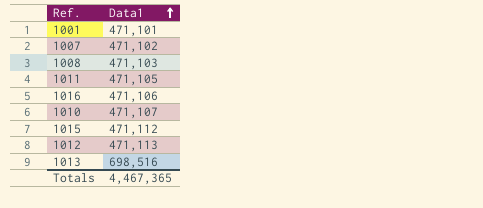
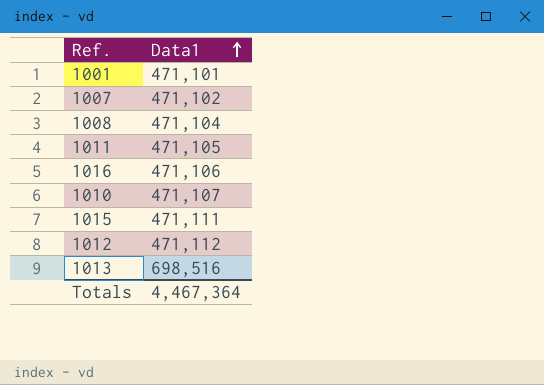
1008 | Data1: 471,103 -> 471,104
1015 | Data1: 471,112 -> 471,111
1012 | Data1: 471,113 -> 471,112
Totals | Data1: 4,467,365 -> 4,467,364

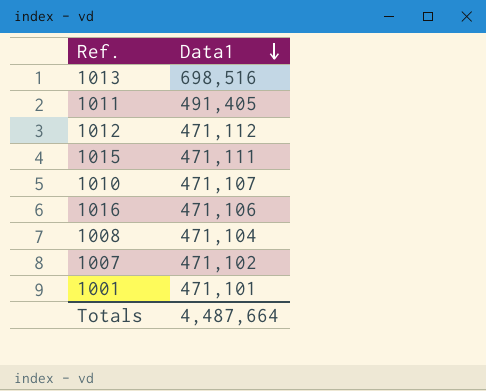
row order: Data1 ascending -> Data1 descending
1011 | Data1: 471,105 -> 491,405
Totals | Data1: 4,467,364 -> 4,487,664

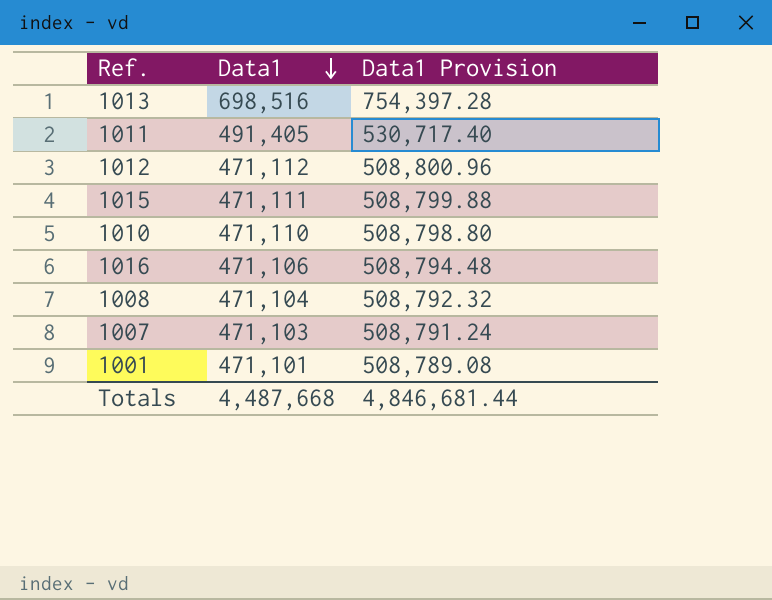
column Data1 Provision | formula: none -> [Data1] * 1.08
1010 | Data1: 471,107 -> 471,110
1007 | Data1: 471,102 -> 471,103
Totals | Data1: 4,487,664 -> 4,487,668

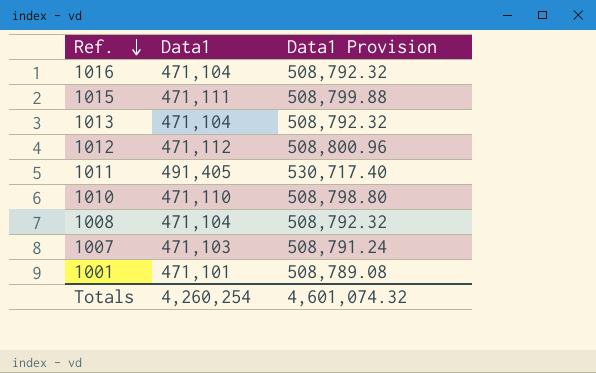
row order: Data1 descending -> Ref. descending
1016 | Data1: 471,106 -> 471,104
1016 | Data1 Provision: 508,794.48 -> 508,792.32
1013 | Data1: 698,516 -> 471,104
1013 | Data1 Provision: 754,397.28 -> 508,792.32
Totals | Data1: 4,487,668 -> 4,260,254
Totals | Data1 Provision: 4,846,681.44 -> 4,601,074.32

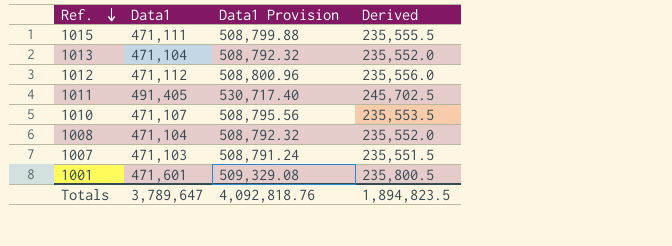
column Derived | formula: none -> [Data1] * 0.5
row 1016: 471,104 | 508,792.32 -> none
1010 | Data1: 471,110 -> 471,107
1010 | Data1 Provision: 508,798.80 -> 508,795.56
1001 | Data1: 471,101 -> 471,601
1001 | Data1 Provision: 508,789.08 -> 509,329.08
Totals | Data1: 4,260,254 -> 3,789,647
Totals | Data1 Provision: 4,601,074.32 -> 4,092,818.76

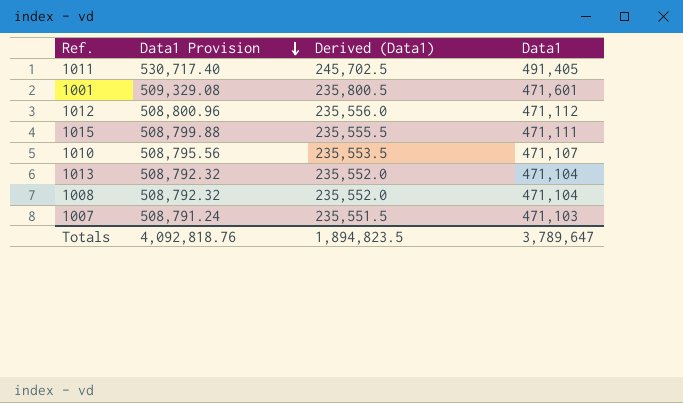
row order: Ref. descending -> Data1 Provision descending
column name: Derived -> Derived (Data1)
column Data1 | position: 2 -> 4

